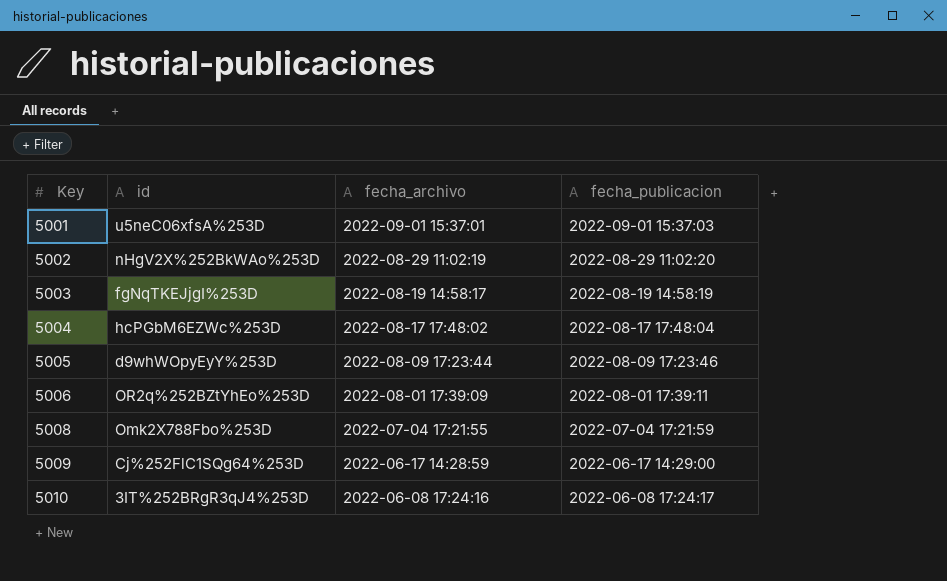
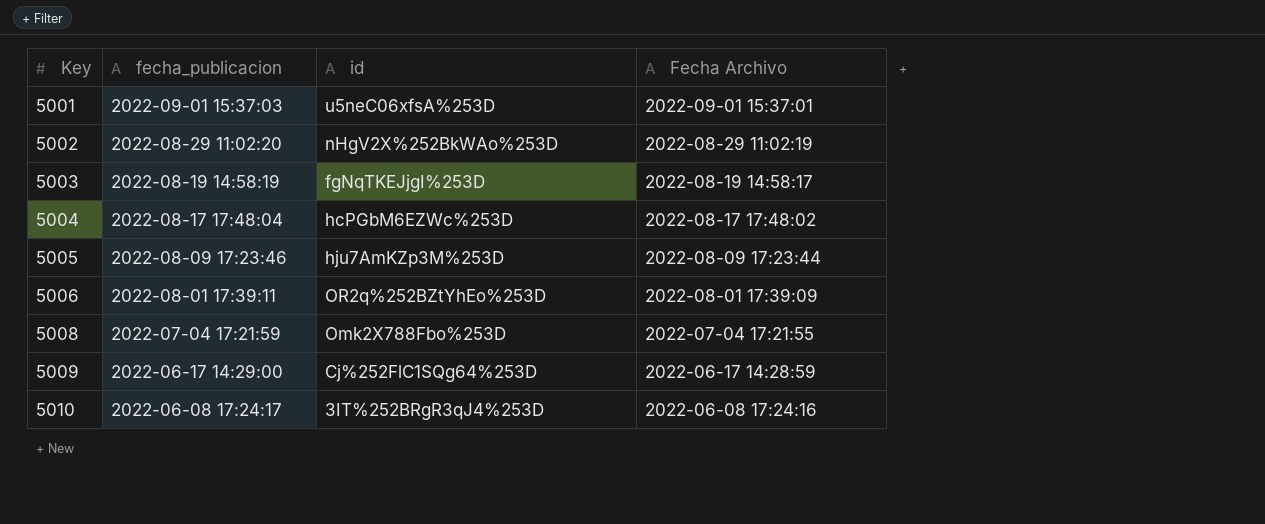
column fecha_publicacion | position: 4 -> 2
column name: fecha_archivo -> Fecha Archivo
5005 | id: d9whWOpyEyY%253D -> hju7AmKZp3M%253D

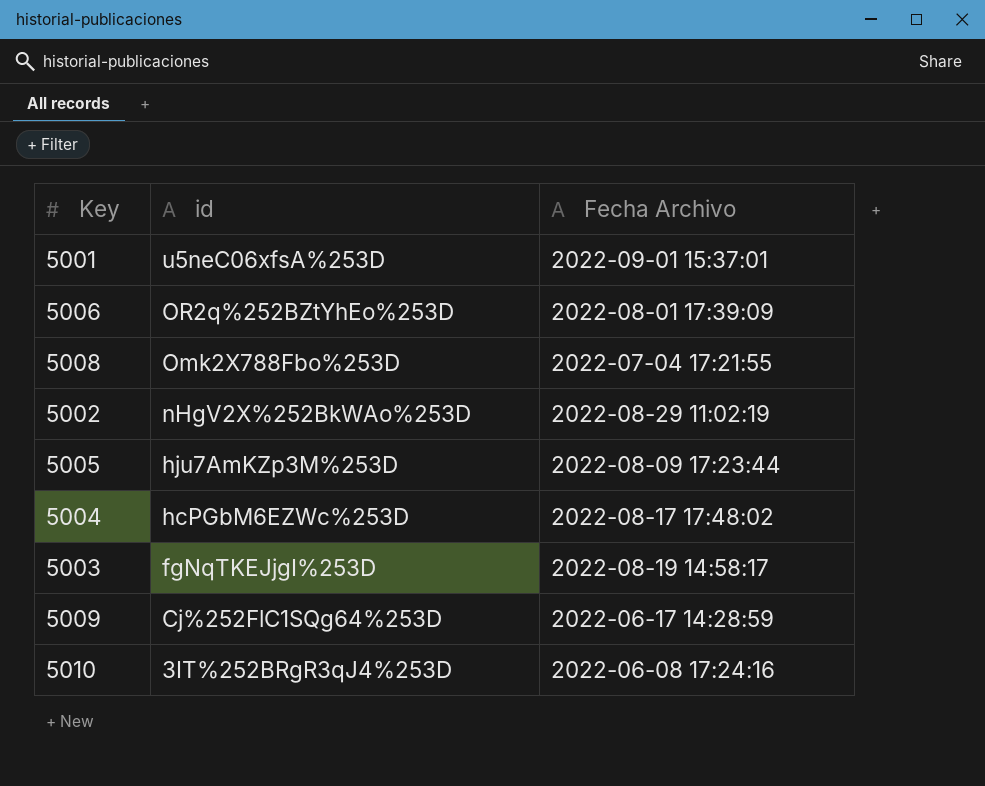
row order: Key ascending -> id descending
column fecha_publicacion | position: 2 -> none

